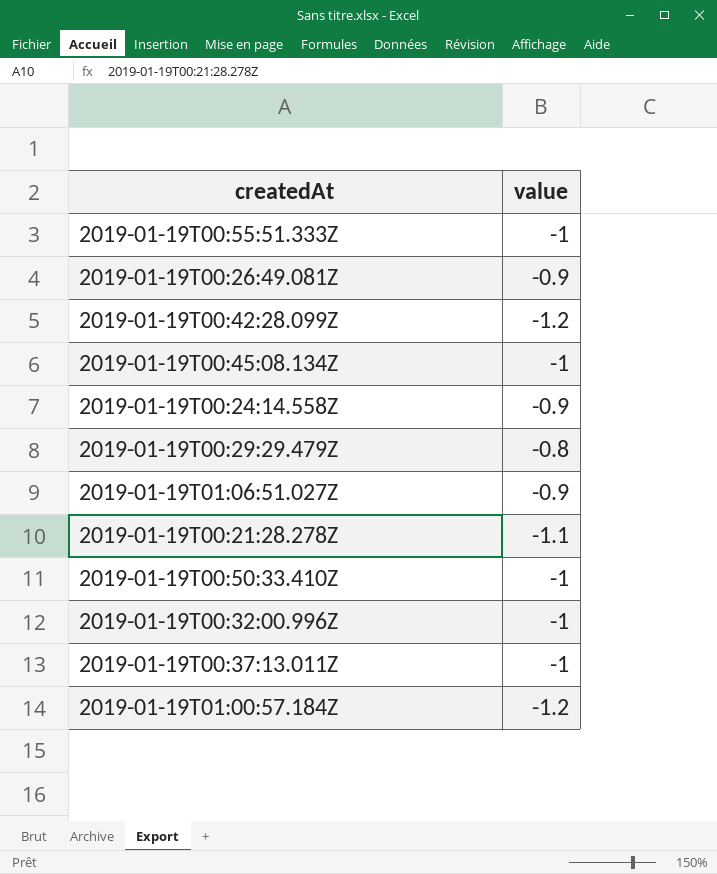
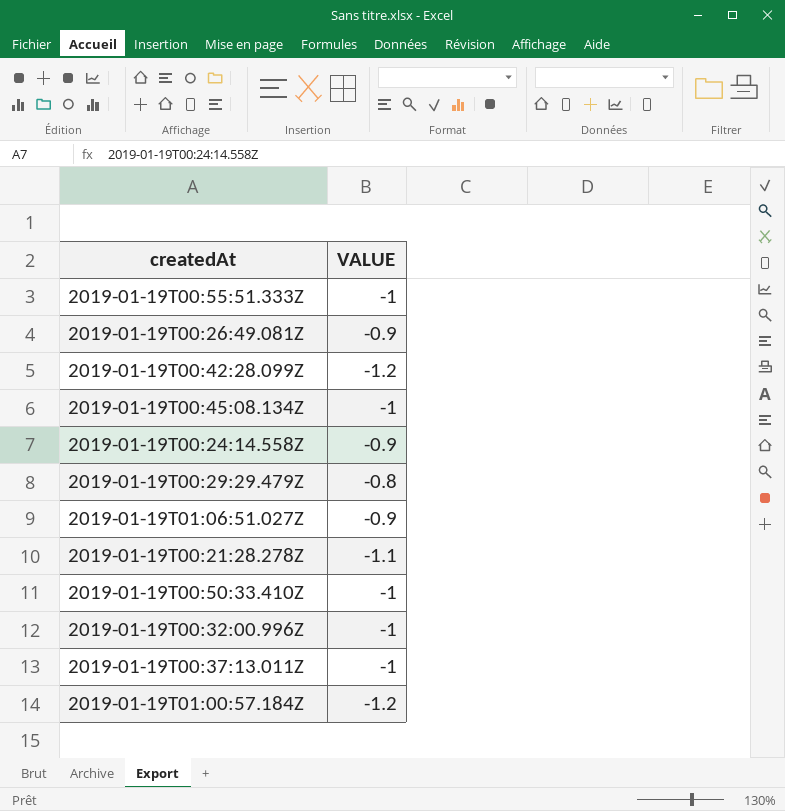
column name: value -> VALUE

